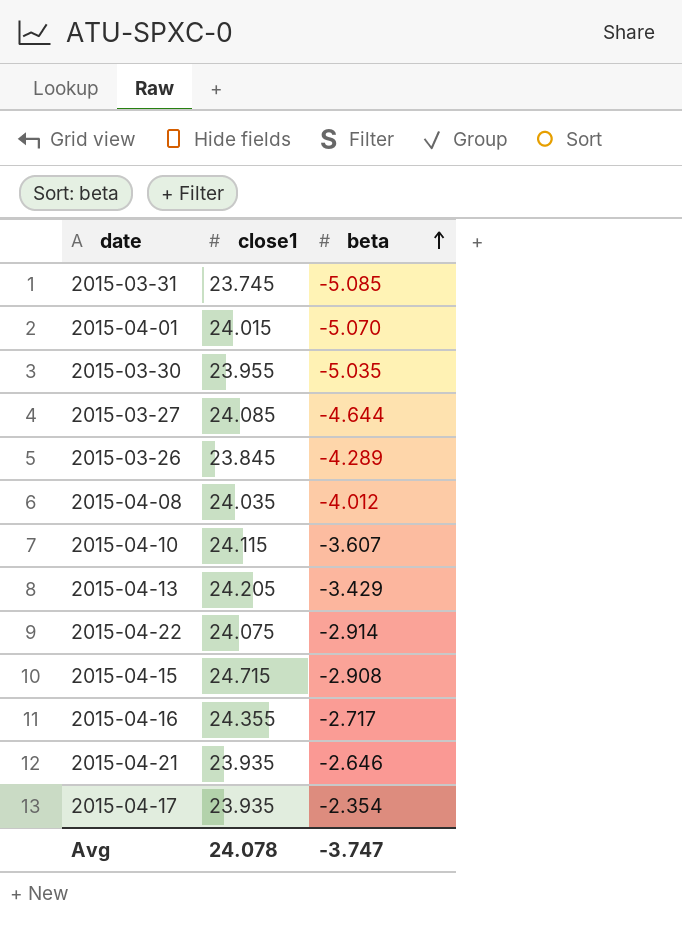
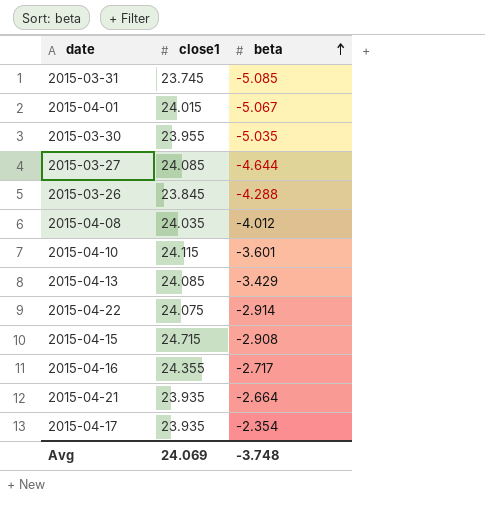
2015-04-01 | beta: -5.070 -> -5.067
2015-03-26 | beta: -4.289 -> -4.288
2015-04-10 | beta: -3.607 -> -3.601
2015-04-13 | close1: 24.205 -> 24.085
2015-04-21 | beta: -2.646 -> -2.664
Avg | close1: 24.078 -> 24.069
Avg | beta: -3.747 -> -3.748

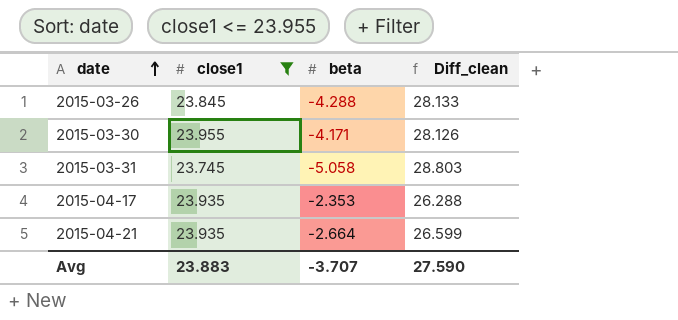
filter: none -> close1 <= 23.955
row order: beta ascending -> date ascending
column Diff_clean | formula: none -> [close1] - [beta]
2015-03-30 | beta: -5.035 -> -4.171
2015-03-31 | beta: -5.085 -> -5.058
2015-04-17 | beta: -2.354 -> -2.353
Avg | close1: 24.069 -> 23.883
Avg | beta: -3.748 -> -3.707

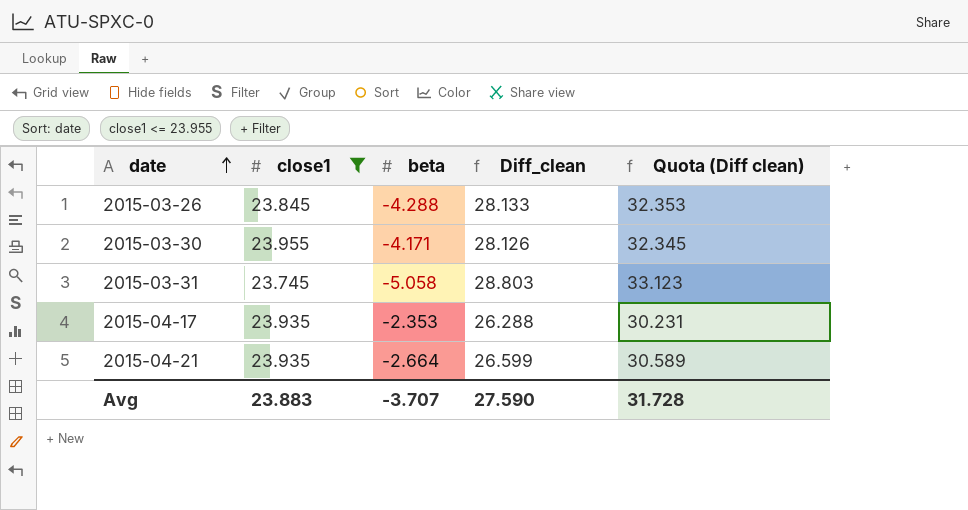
column Quota (Diff clean) | formula: none -> [Diff_clean] * 1.15

